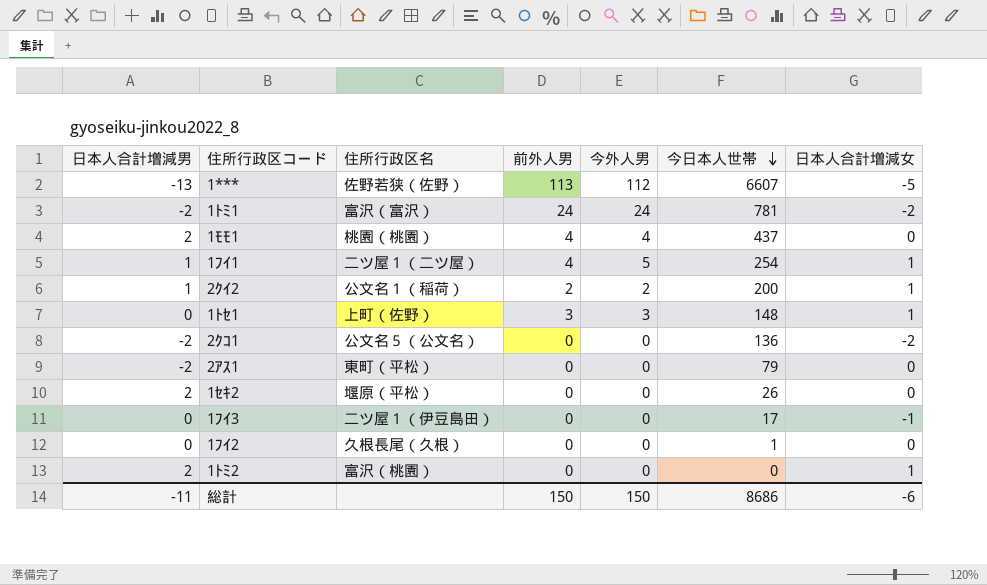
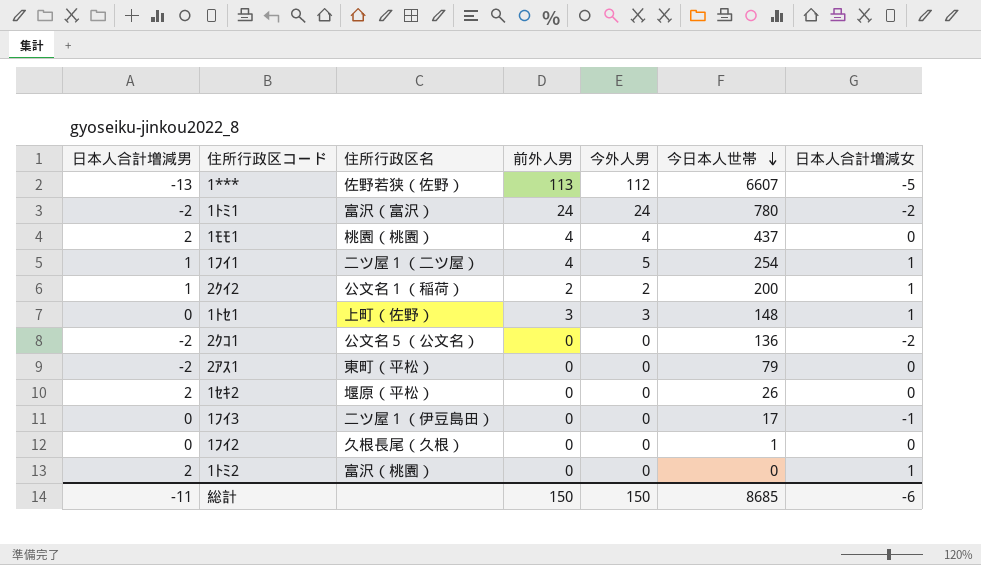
1ﾄﾐ1 | 今日本人世帯: 781 -> 780
総計 | 今日本人世帯: 8686 -> 8685

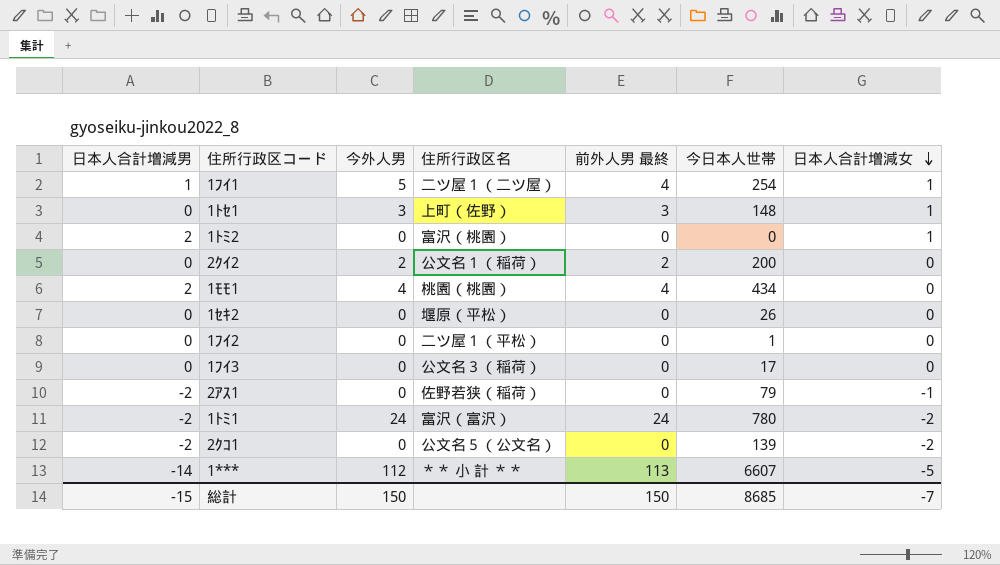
row order: 今日本人世帯 descending -> 日本人合計増減女 descending
column 今外人男 | position: 5 -> 3
column name: 前外人男 -> 前外人男 最終
2ｸｲ2 | 日本人合計増減男: 1 -> 0
2ｸｲ2 | 日本人合計増減女: 1 -> 0
1ﾓﾓ1 | 今日本人世帯: 437 -> 434
1ｾｷ2 | 日本人合計増減男: 2 -> 0
1ﾌｲ2 | 住所行政区名: 久根長尾（久根） -> 二ツ屋１（平松）
1ﾌｲ3 | 住所行政区名: 二ツ屋１（伊豆島田） -> 公文名３（稲荷）
1ﾌｲ3 | 日本人合計増減女: -1 -> 0
2ｱｽ1 | 住所行政区名: 東町（平松） -> 佐野若狭（稲荷）
2ｱｽ1 | 日本人合計増減女: 0 -> -1
2ｸｺ1 | 今日本人世帯: 136 -> 139
1*** | 日本人合計増減男: -13 -> -14
1*** | 住所行政区名: 佐野若狭（佐野） -> ＊＊ 小 計 ＊＊
総計 | 日本人合計増減男: -11 -> -15
総計 | 日本人合計増減女: -6 -> -7

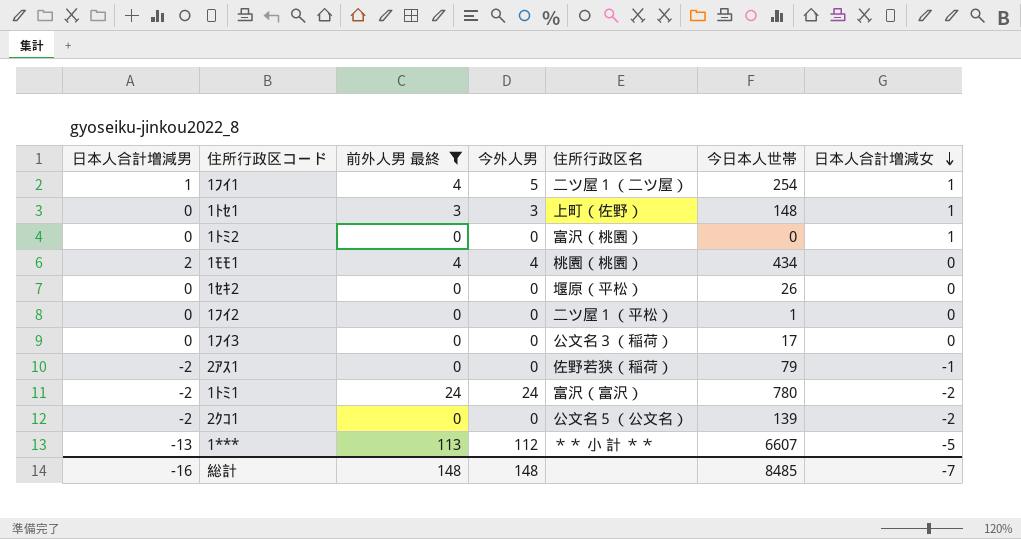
filter: none -> 前外人男 最終 != 2
column 前外人男 最終 | position: 5 -> 3
1ﾄﾐ2 | 日本人合計増減男: 2 -> 0
1*** | 日本人合計増減男: -14 -> -13
総計 | 日本人合計増減男: -15 -> -16
総計 | 前外人男 最終: 150 -> 148
総計 | 今外人男: 150 -> 148
総計 | 今日本人世帯: 8685 -> 8485

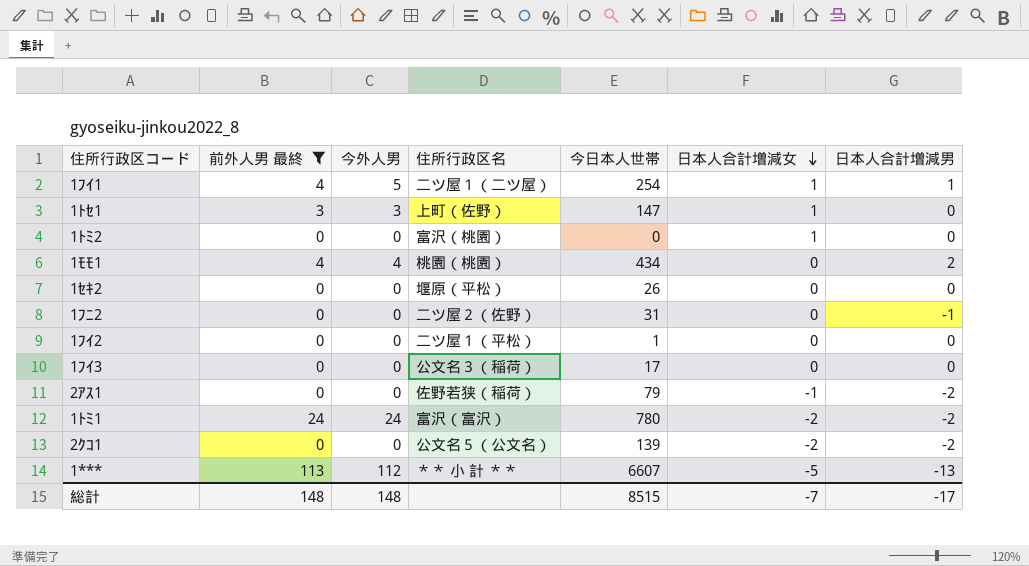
column 日本人合計増減男 | position: 1 -> 7
1ﾄｾ1 | 今日本人世帯: 148 -> 147
row 1ﾌﾆ2: none -> 0 | 0 | 二ツ屋２（佐野） | 31 | 0 | -1
総計 | 今日本人世帯: 8485 -> 8515
総計 | 日本人合計増減男: -16 -> -17

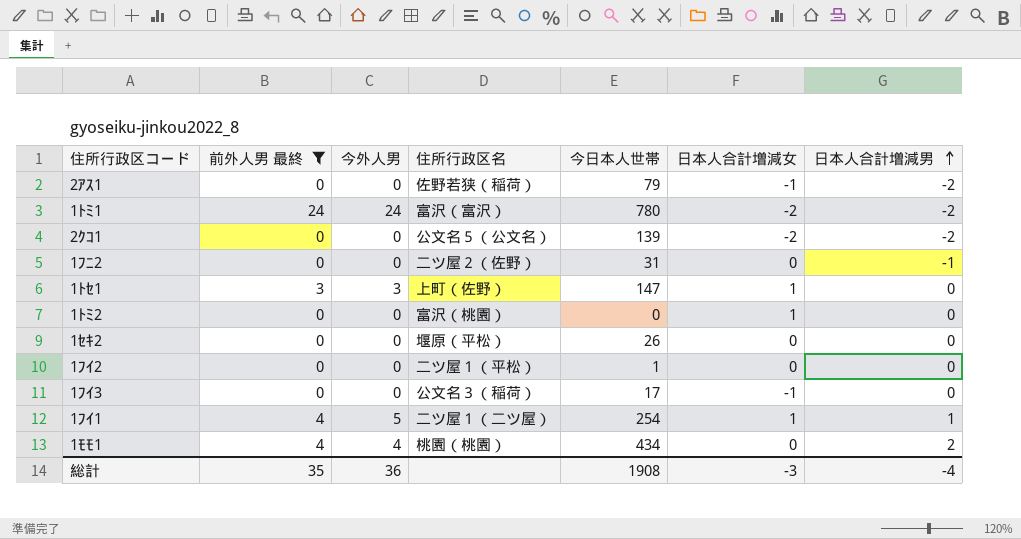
row order: 日本人合計増減女 descending -> 日本人合計増減男 ascending
row 1***: 113 | 112 | ＊＊ 小 計 ＊＊ | 6607 | -5 | -13 -> none
1ﾌｲ3 | 日本人合計増減女: 0 -> -1
総計 | 前外人男 最終: 148 -> 35
総計 | 今外人男: 148 -> 36
総計 | 今日本人世帯: 8515 -> 1908
総計 | 日本人合計増減女: -7 -> -3
総計 | 日本人合計増減男: -17 -> -4

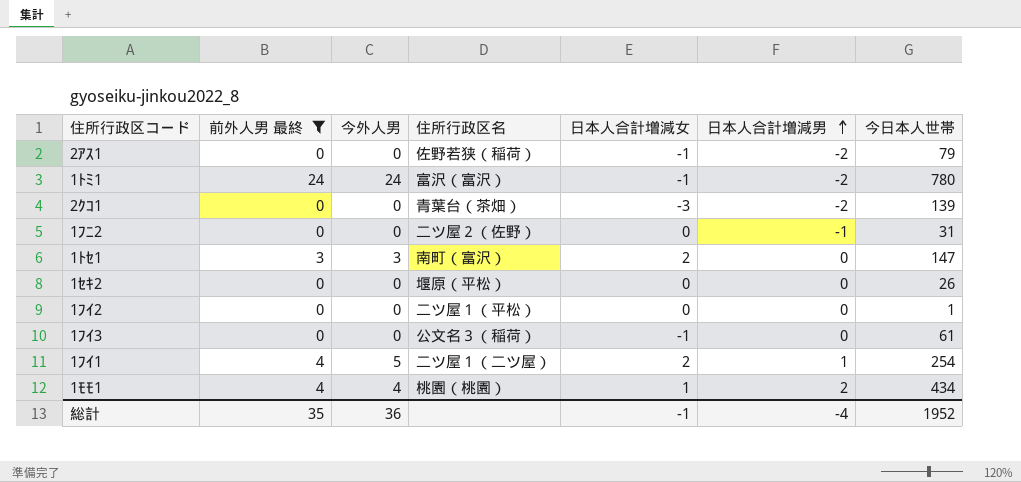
column 今日本人世帯 | position: 5 -> 7
row 1ﾄﾐ2: 0 | 0 | 富沢（桃園） | 0 | 1 | 0 -> none
1ﾄﾐ1 | 日本人合計増減女: -2 -> -1
2ｸｺ1 | 住所行政区名: 公文名５（公文名） -> 青葉台（茶畑）
2ｸｺ1 | 日本人合計増減女: -2 -> -3
1ﾄｾ1 | 住所行政区名: 上町（佐野） -> 南町（富沢）
1ﾄｾ1 | 日本人合計増減女: 1 -> 2
1ﾌｲ3 | 今日本人世帯: 17 -> 61
1ﾌｲ1 | 日本人合計増減女: 1 -> 2
1ﾓﾓ1 | 日本人合計増減女: 0 -> 1
総計 | 日本人合計増減女: -3 -> -1
総計 | 今日本人世帯: 1908 -> 1952

